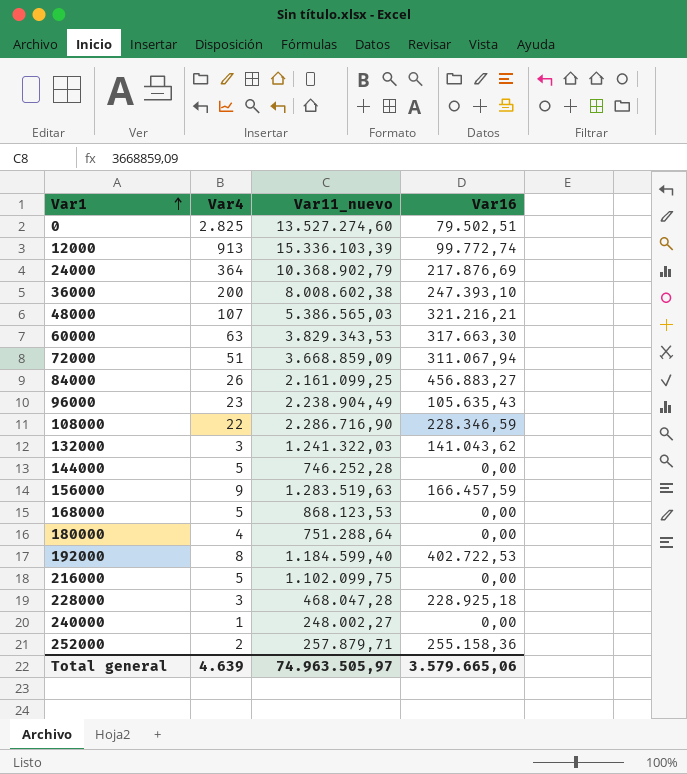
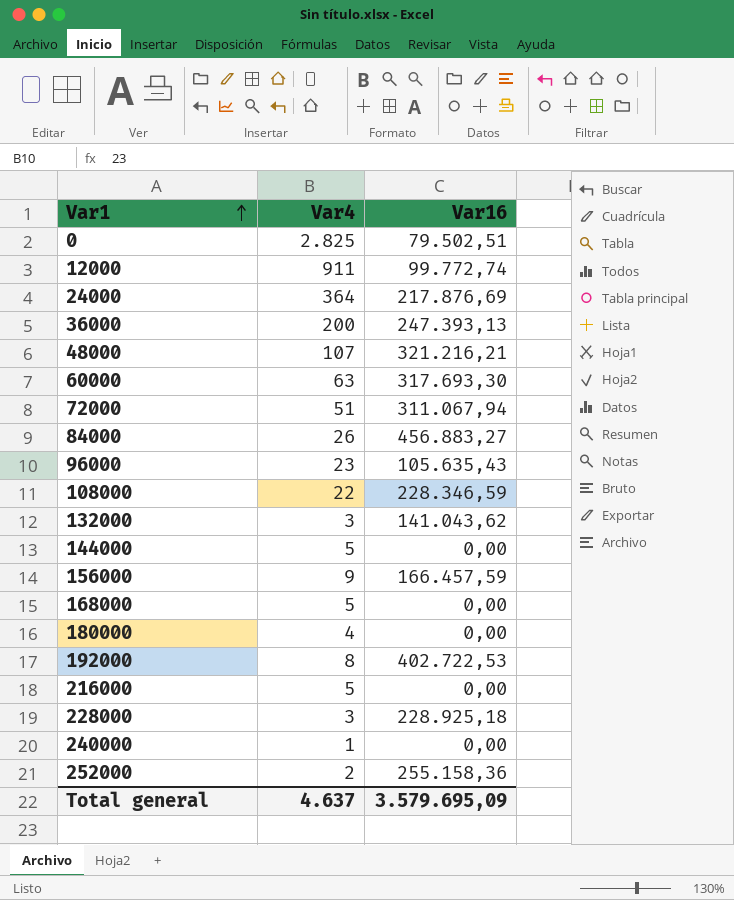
column Var11_nuevo | position: 3 -> none
12000 | Var4: 913 -> 911
36000 | Var16: 247.393,10 -> 247.393,13
60000 | Var16: 317.663,30 -> 317.693,30
Total general | Var4: 4.639 -> 4.637
Total general | Var16: 3.579.665,06 -> 3.579.695,09

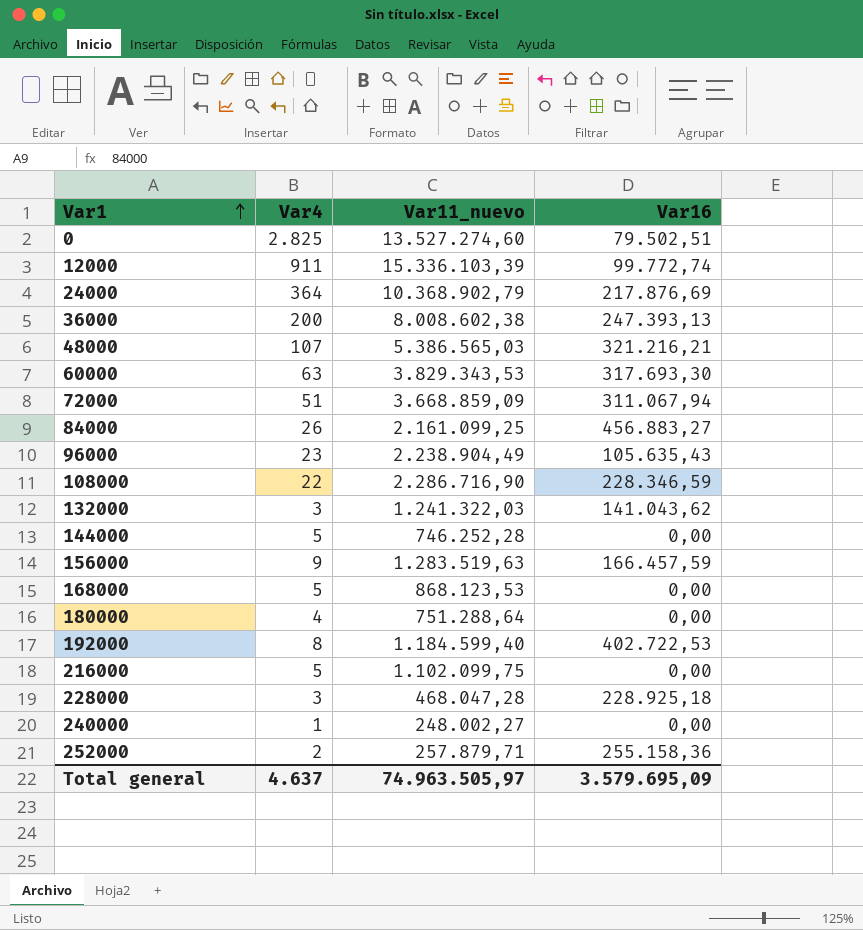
column Var11_nuevo | position: none -> 3

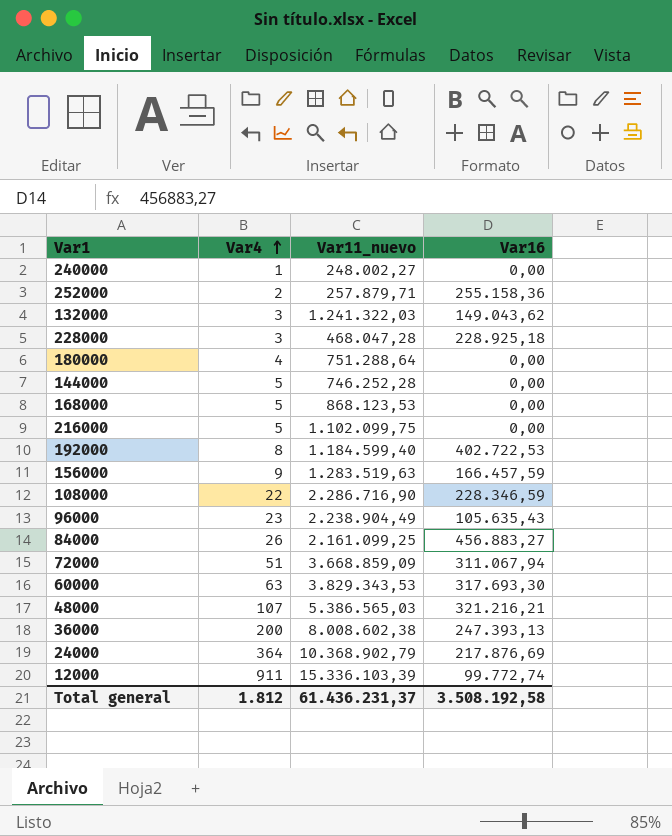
row order: Var1 ascending -> Var4 ascending
row 0: 2.825 | 13.527.274,60 | 79.502,51 -> none
132000 | Var16: 141.043,62 -> 149.043,62
Total general | Var4: 4.637 -> 1.812
Total general | Var11_nuevo: 74.963.505,97 -> 61.436.231,37
Total general | Var16: 3.579.695,09 -> 3.508.192,58

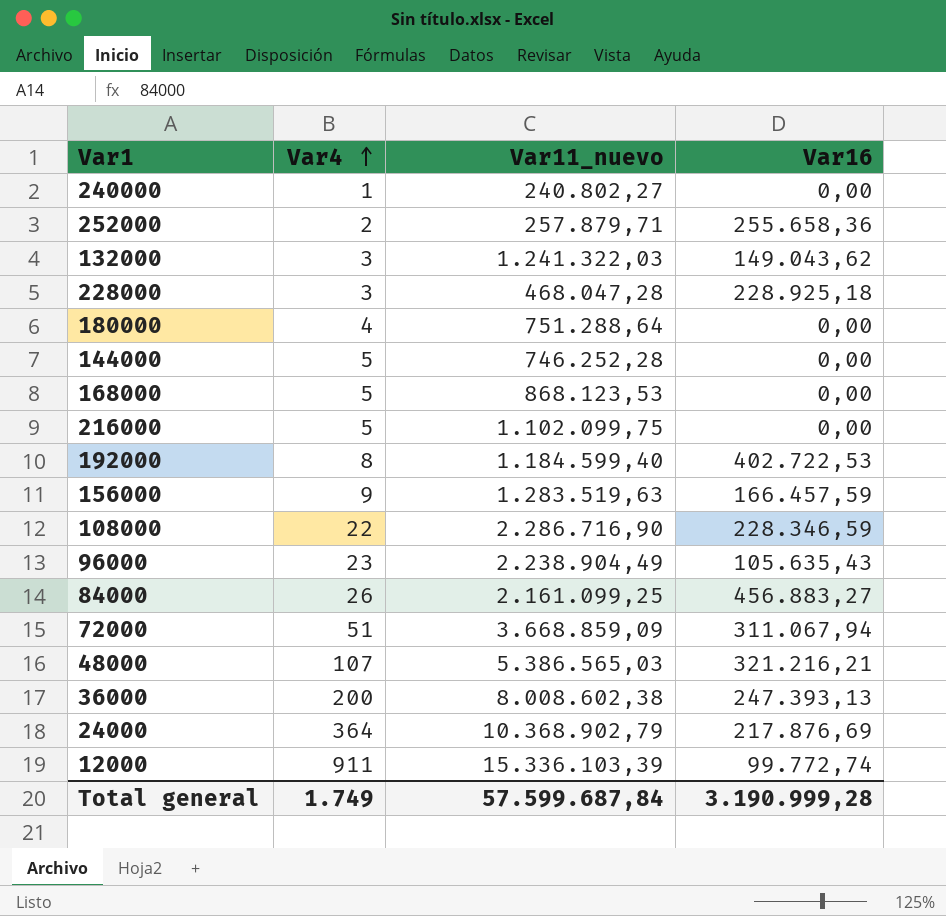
row 60000: 63 | 3.829.343,53 | 317.693,30 -> none
240000 | Var11_nuevo: 248.002,27 -> 240.802,27
252000 | Var16: 255.158,36 -> 255.658,36
Total general | Var4: 1.812 -> 1.749
Total general | Var11_nuevo: 61.436.231,37 -> 57.599.687,84
Total general | Var16: 3.508.192,58 -> 3.190.999,28

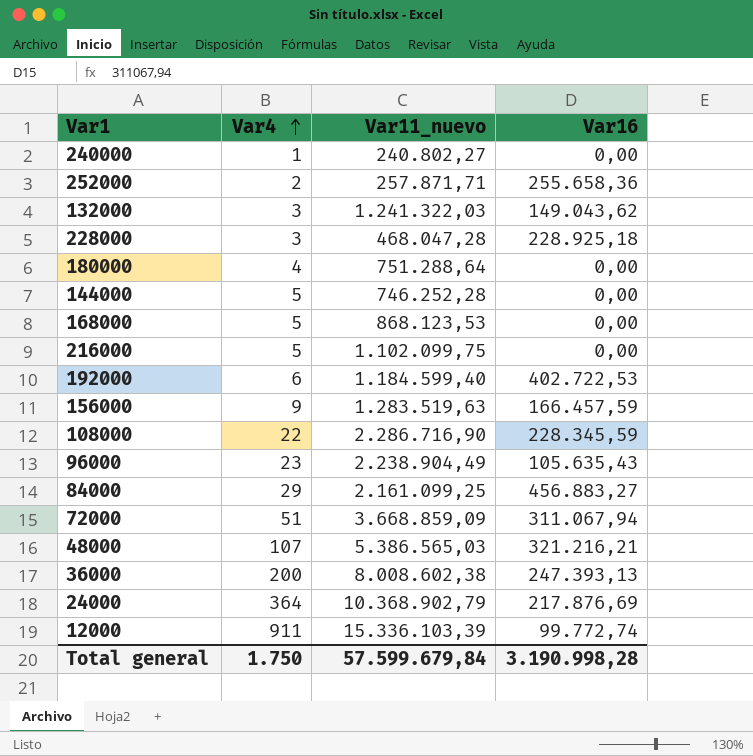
252000 | Var11_nuevo: 257.879,71 -> 257.871,71
192000 | Var4: 8 -> 6
108000 | Var16: 228.346,59 -> 228.345,59
84000 | Var4: 26 -> 29
Total general | Var4: 1.749 -> 1.750
Total general | Var11_nuevo: 57.599.687,84 -> 57.599.679,84
Total general | Var16: 3.190.999,28 -> 3.190.998,28

